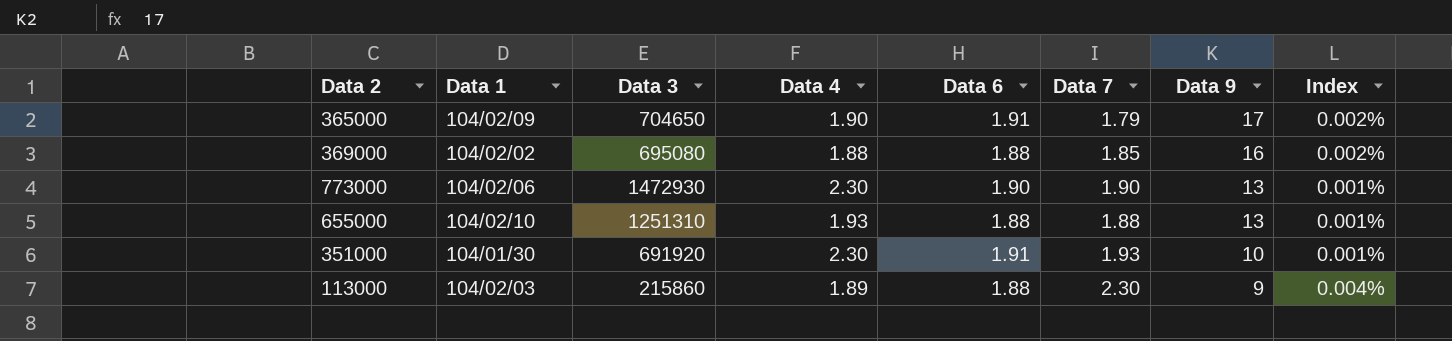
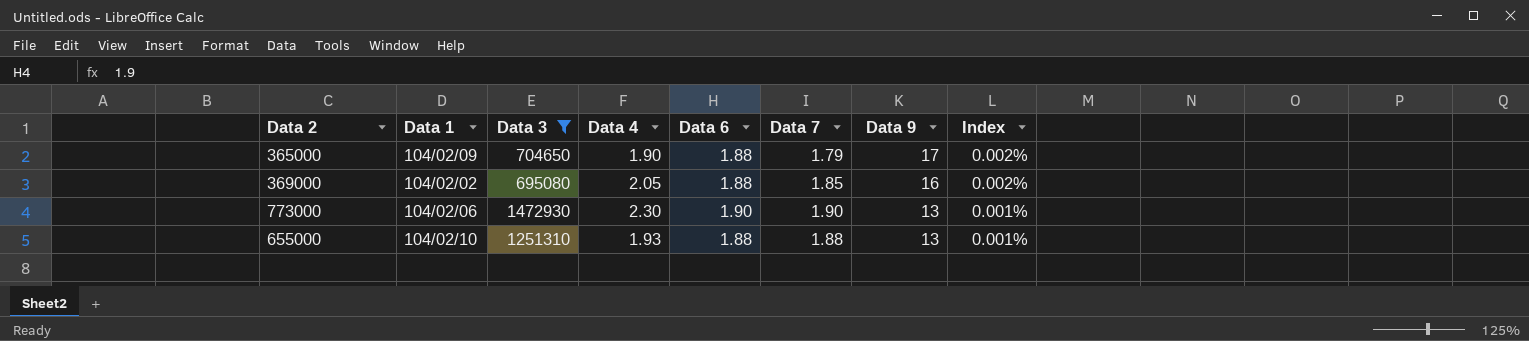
filter: none -> Data 3 >= 695080
365000 | Data 6: 1.91 -> 1.88
369000 | Data 4: 1.88 -> 2.05

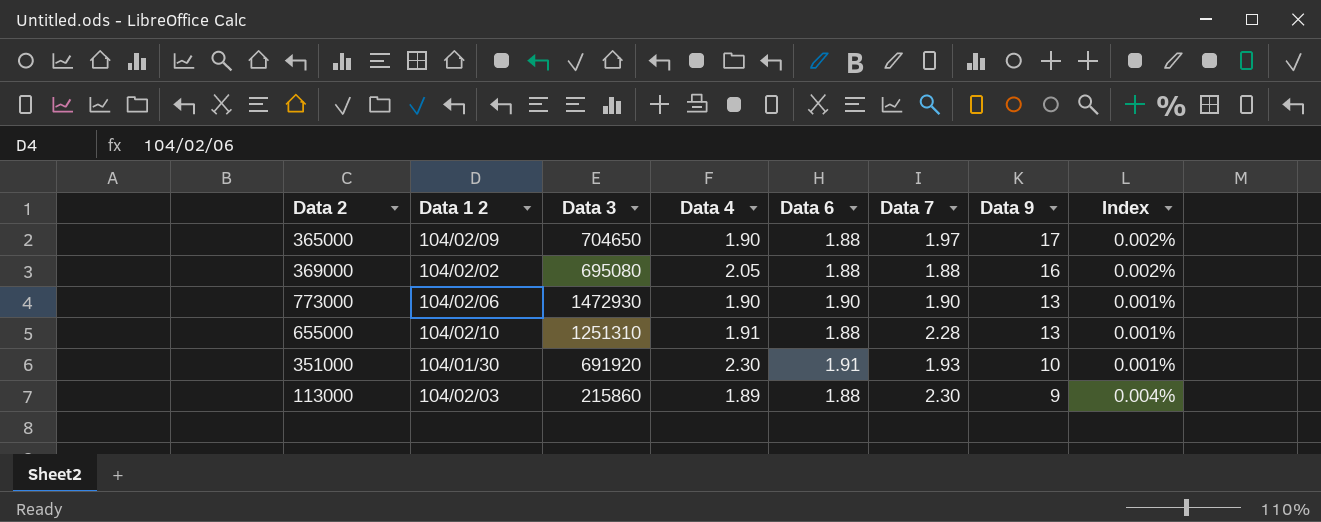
filter: Data 3 >= 695080 -> none
column name: Data 1 -> Data 1 2
365000 | Data 7: 1.79 -> 1.97
369000 | Data 7: 1.85 -> 1.88
773000 | Data 4: 2.30 -> 1.90
655000 | Data 4: 1.93 -> 1.91
655000 | Data 7: 1.88 -> 2.28

